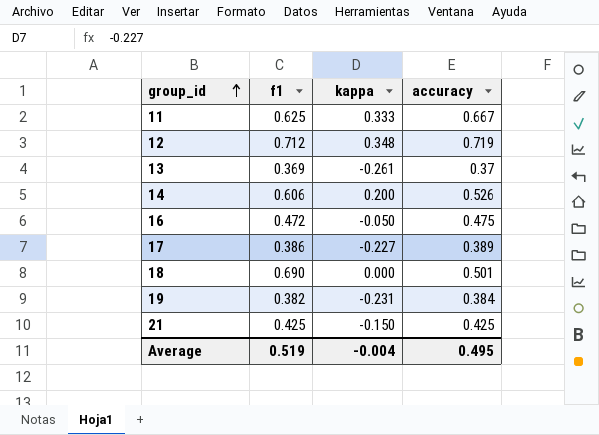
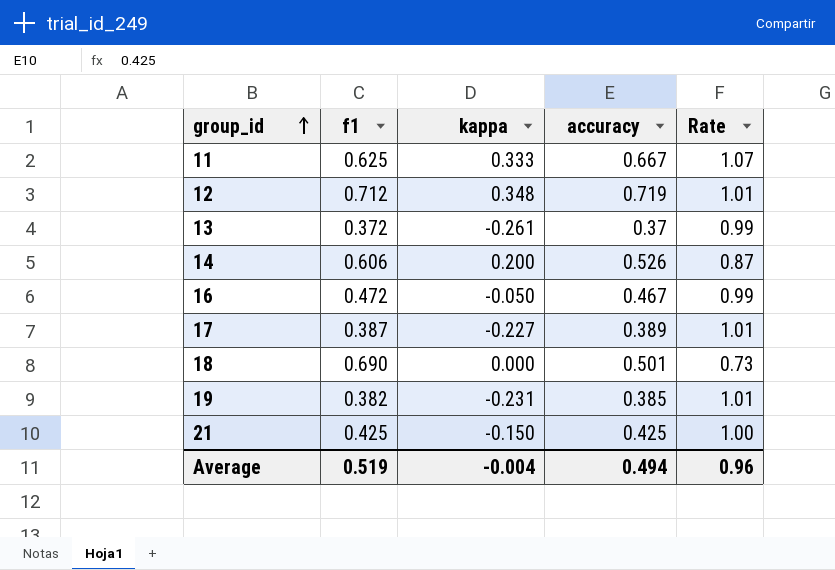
column Rate | formula: none -> [accuracy] / [f1]
13 | f1: 0.369 -> 0.372
16 | accuracy: 0.475 -> 0.467
17 | f1: 0.386 -> 0.387
19 | accuracy: 0.384 -> 0.385
Average | accuracy: 0.495 -> 0.494

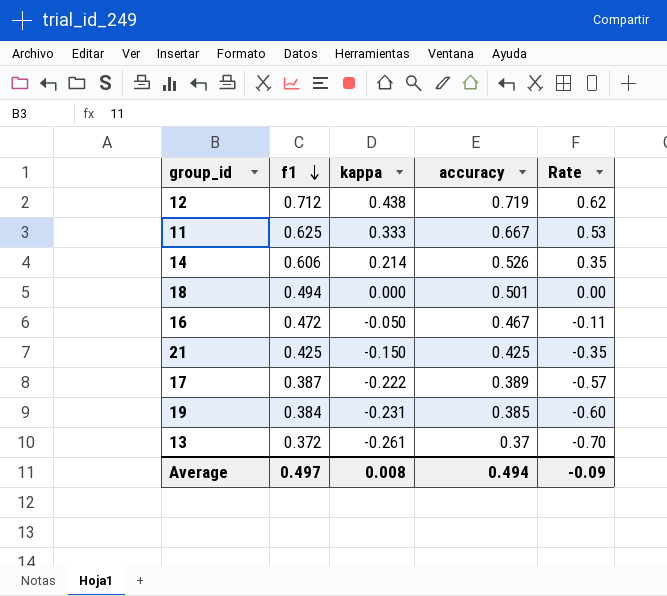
row order: group_id ascending -> f1 descending
column Rate | formula: [accuracy] / [f1] -> [kappa] / [f1]
12 | kappa: 0.348 -> 0.438
14 | kappa: 0.200 -> 0.214
18 | f1: 0.690 -> 0.494
17 | kappa: -0.227 -> -0.222
19 | f1: 0.382 -> 0.384
Average | f1: 0.519 -> 0.497
Average | kappa: -0.004 -> 0.008
Average | Rate: 0.96 -> -0.09

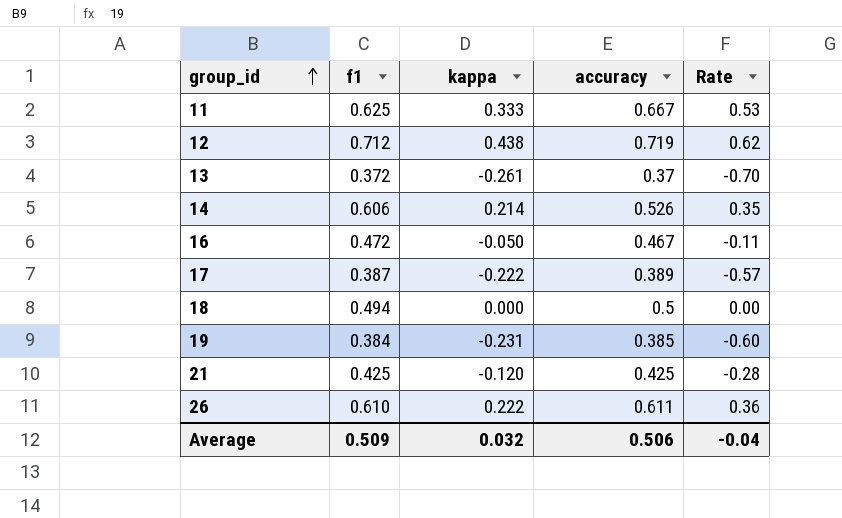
row order: f1 descending -> group_id ascending
18 | accuracy: 0.501 -> 0.5
21 | kappa: -0.150 -> -0.120
21 | Rate: -0.35 -> -0.28
row 26: none -> 0.610 | 0.222 | 0.611 | 0.36
Average | f1: 0.497 -> 0.509
Average | kappa: 0.008 -> 0.032
Average | accuracy: 0.494 -> 0.506
Average | Rate: -0.09 -> -0.04

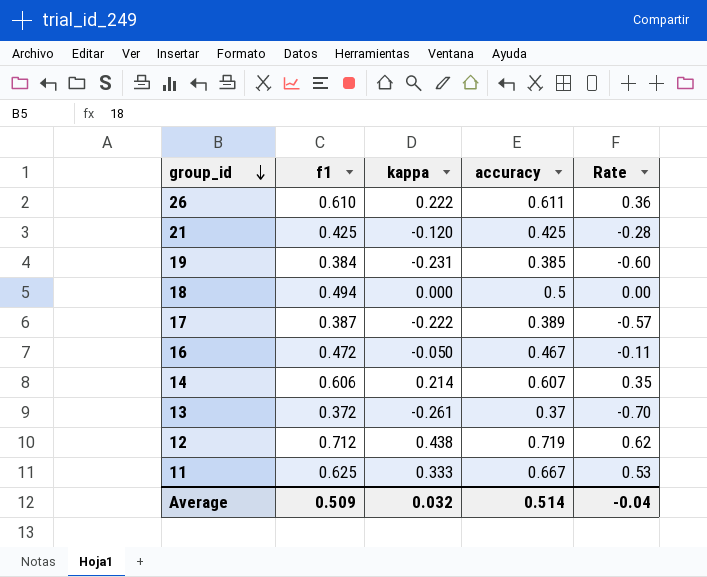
row order: group_id ascending -> group_id descending
14 | accuracy: 0.526 -> 0.607
Average | accuracy: 0.506 -> 0.514

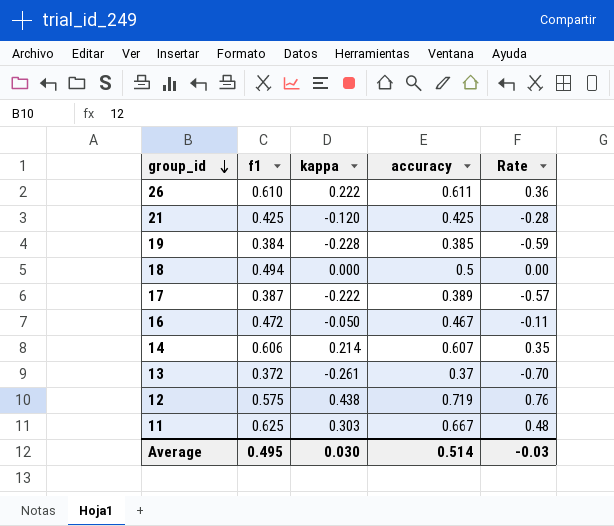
19 | kappa: -0.231 -> -0.228
19 | Rate: -0.60 -> -0.59
12 | f1: 0.712 -> 0.575
12 | Rate: 0.62 -> 0.76
11 | kappa: 0.333 -> 0.303
11 | Rate: 0.53 -> 0.48
Average | f1: 0.509 -> 0.495
Average | kappa: 0.032 -> 0.030
Average | Rate: -0.04 -> -0.03

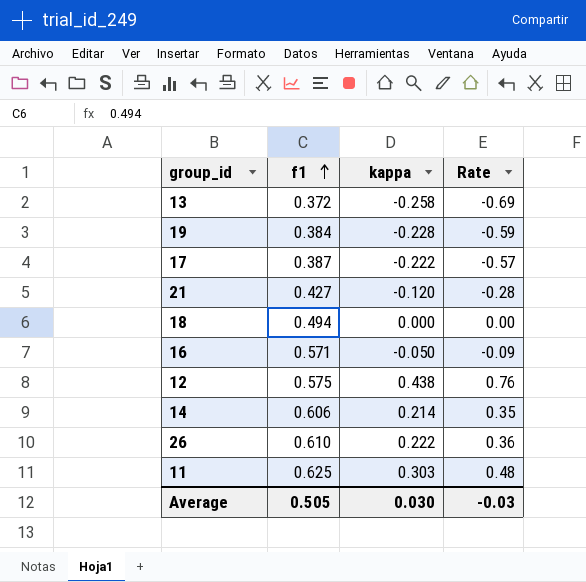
row order: group_id descending -> f1 ascending
column accuracy | position: 4 -> none
13 | kappa: -0.261 -> -0.258
13 | Rate: -0.70 -> -0.69
21 | f1: 0.425 -> 0.427
16 | f1: 0.472 -> 0.571
16 | Rate: -0.11 -> -0.09
Average | f1: 0.495 -> 0.505

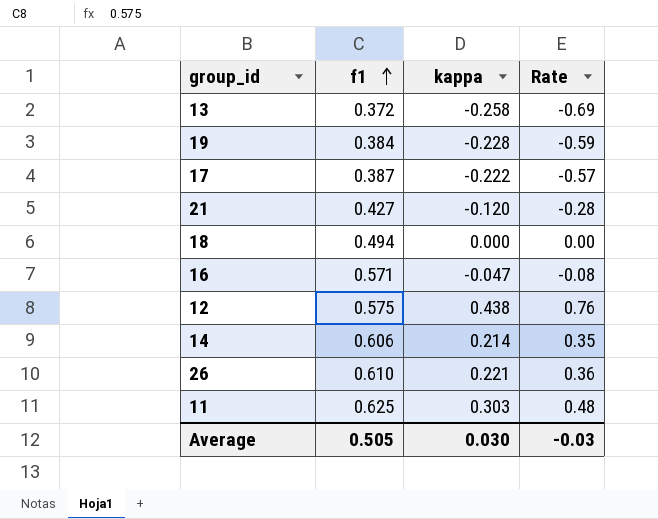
16 | kappa: -0.050 -> -0.047
16 | Rate: -0.09 -> -0.08
26 | kappa: 0.222 -> 0.221

